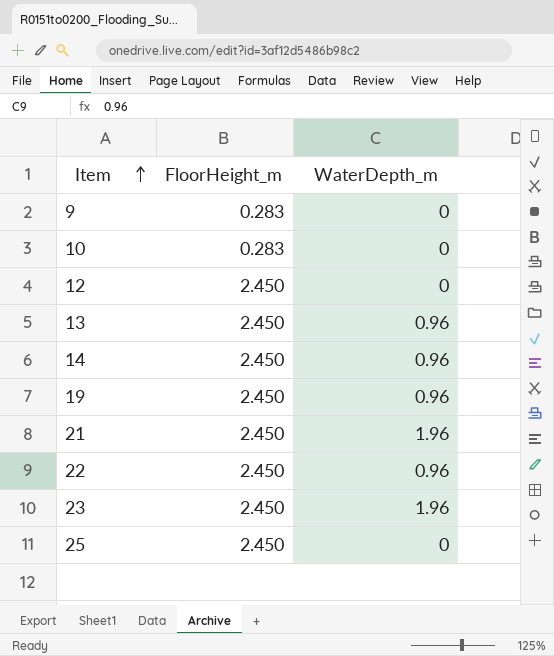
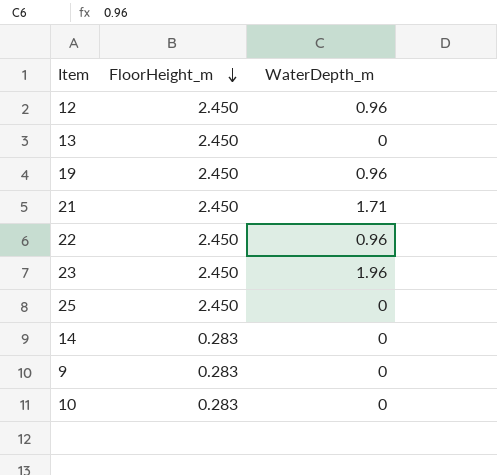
row order: Item ascending -> FloorHeight_m descending
12 | WaterDepth_m: 0 -> 0.96
13 | WaterDepth_m: 0.96 -> 0
21 | WaterDepth_m: 1.96 -> 1.71
14 | FloorHeight_m: 2.450 -> 0.283
14 | WaterDepth_m: 0.96 -> 0

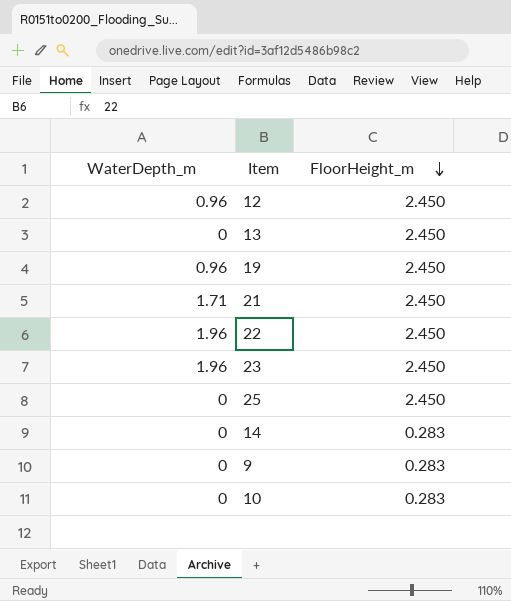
column WaterDepth_m | position: 3 -> 1
22 | WaterDepth_m: 0.96 -> 1.96

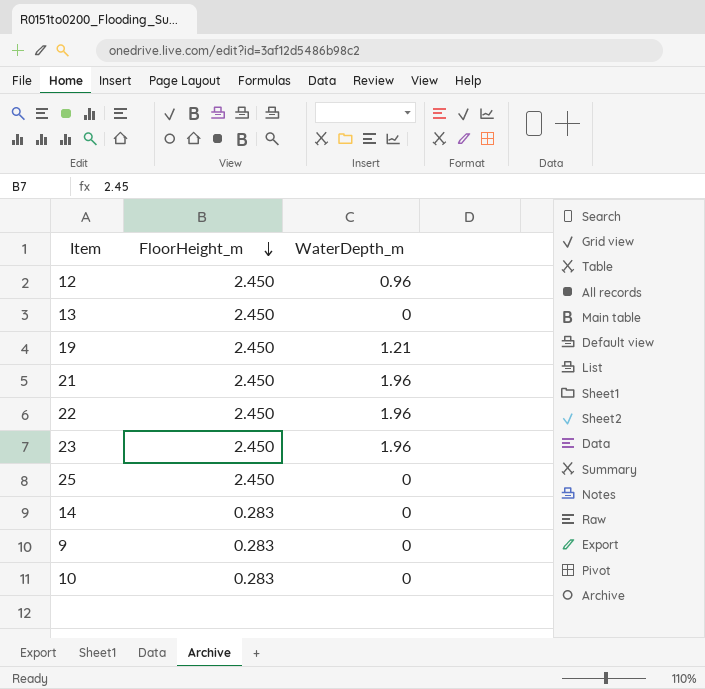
column WaterDepth_m | position: 1 -> 3
19 | WaterDepth_m: 0.96 -> 1.21
21 | WaterDepth_m: 1.71 -> 1.96

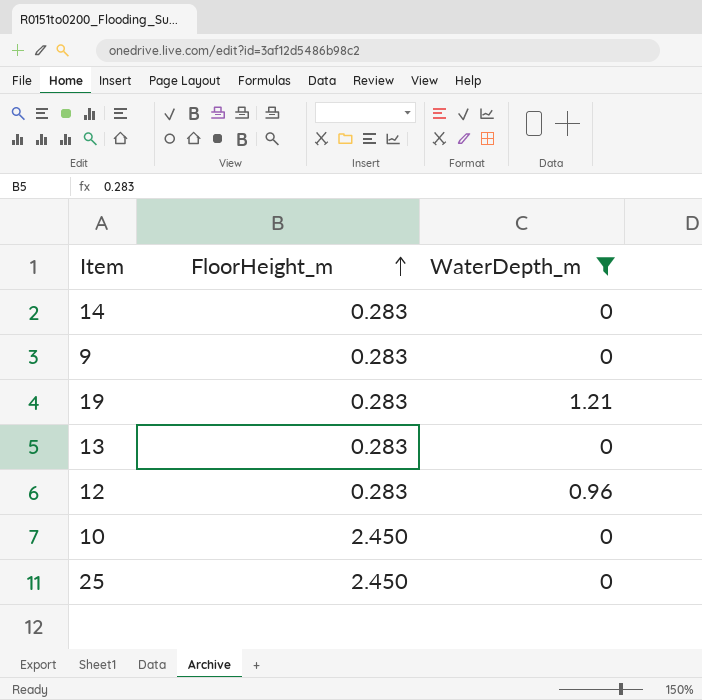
filter: none -> WaterDepth_m != 1.96
row order: FloorHeight_m descending -> FloorHeight_m ascending
19 | FloorHeight_m: 2.450 -> 0.283
13 | FloorHeight_m: 2.450 -> 0.283
12 | FloorHeight_m: 2.450 -> 0.283
10 | FloorHeight_m: 0.283 -> 2.450

